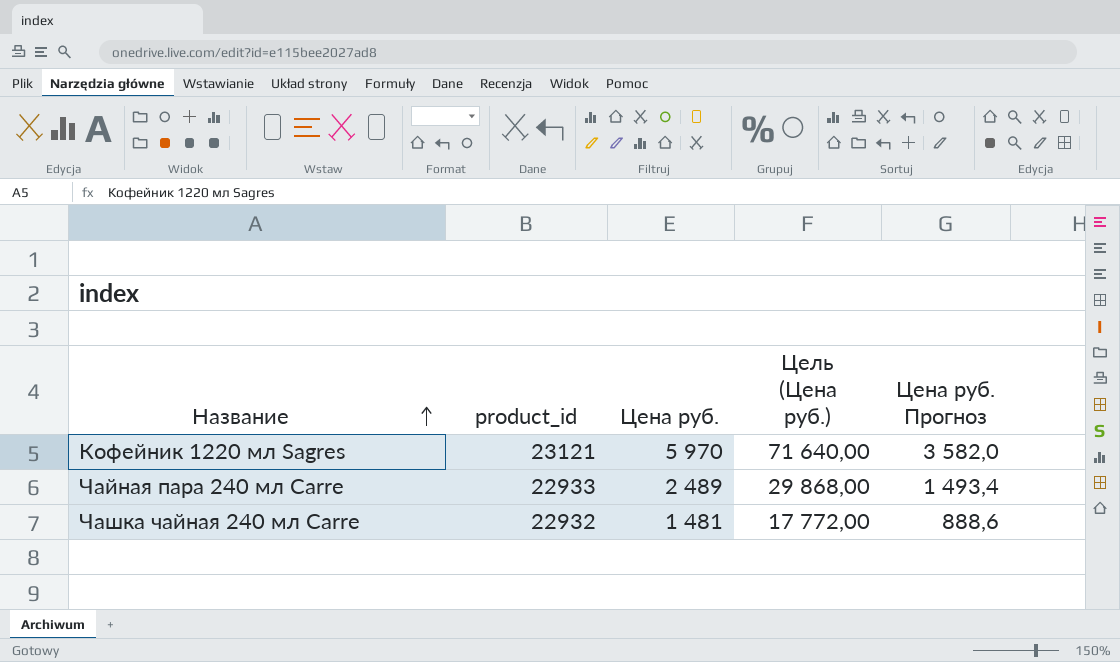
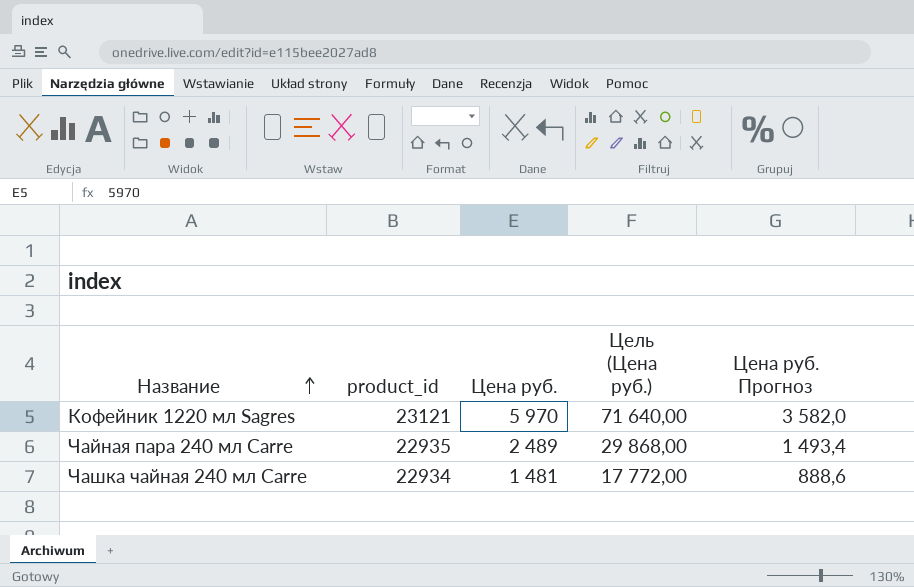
Чайная пара 240 мл Carre | product_id: 22933 -> 22935
Чашка чайная 240 мл Carre | product_id: 22932 -> 22934

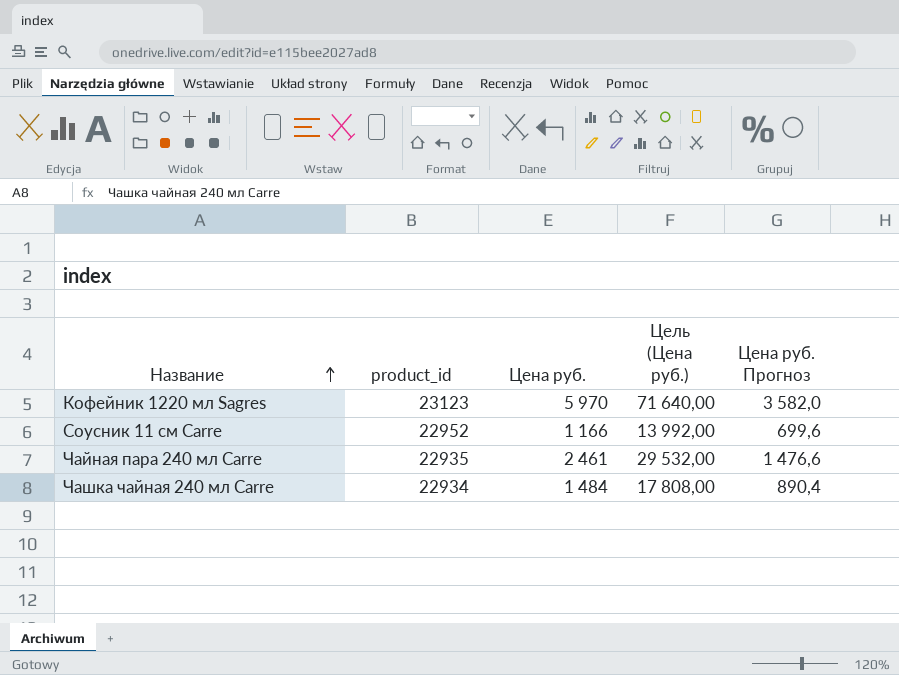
Кофейник 1220 мл Sagres | product_id: 23121 -> 23123
row Соусник 11 см Carre: none -> 22952 | 1 166 | 13 992,00 | 699,6
Чайная пара 240 мл Carre | Цена руб.: 2 489 -> 2 461
Чайная пара 240 мл Carre | Цель (Цена руб.): 29 868,00 -> 29 532,00
Чайная пара 240 мл Carre | Цена руб. Прогноз: 1 493,4 -> 1 476,6
Чашка чайная 240 мл Carre | Цена руб.: 1 481 -> 1 484
Чашка чайная 240 мл Carre | Цель (Цена руб.): 17 772,00 -> 17 808,00
Чашка чайная 240 мл Carre | Цена руб. Прогноз: 888,6 -> 890,4

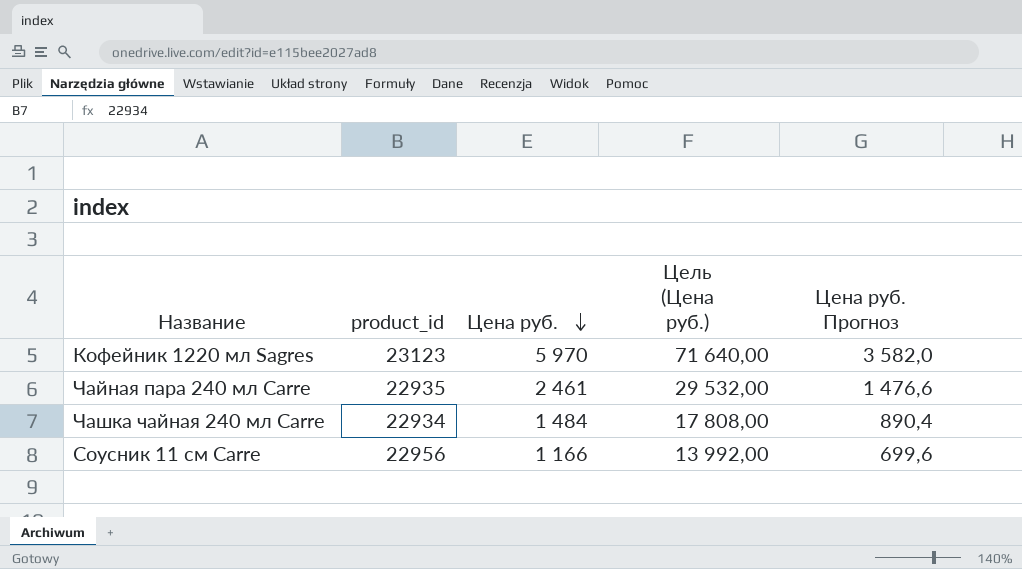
row order: Название ascending -> Цена руб. descending
Соусник 11 см Carre | product_id: 22952 -> 22956

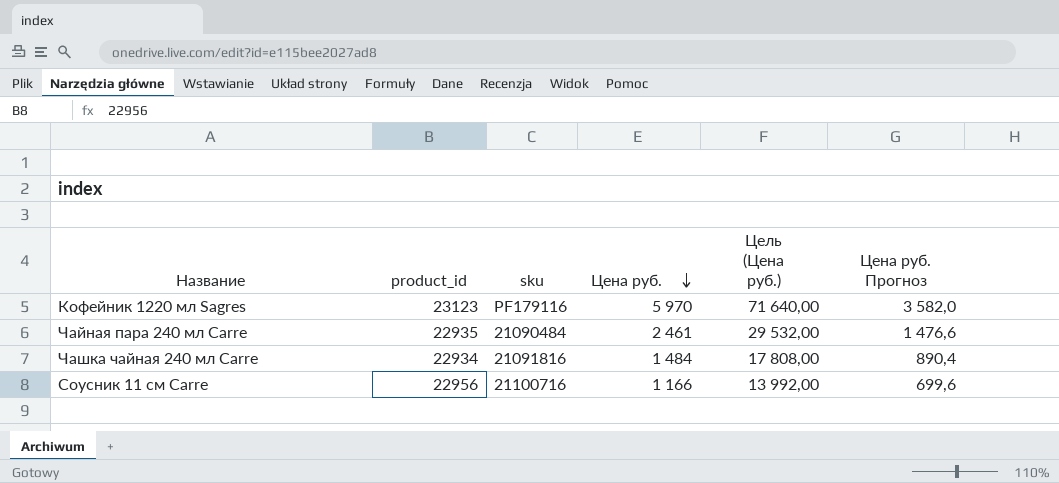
column sku | position: none -> 3

